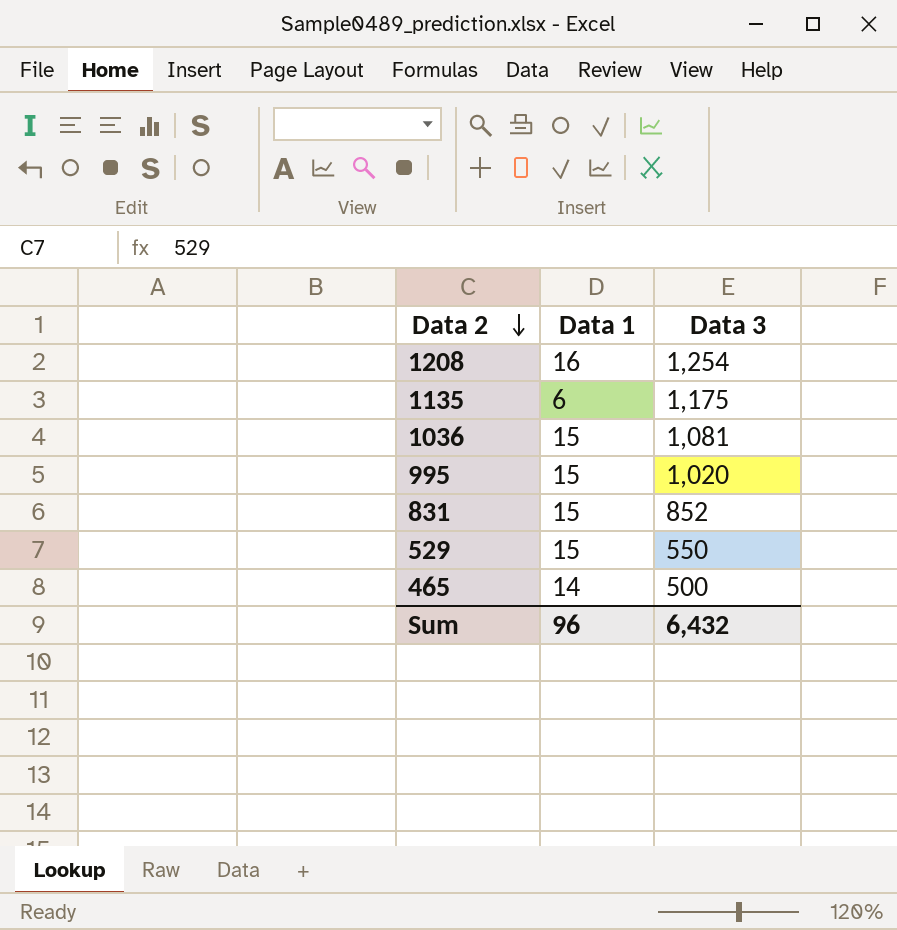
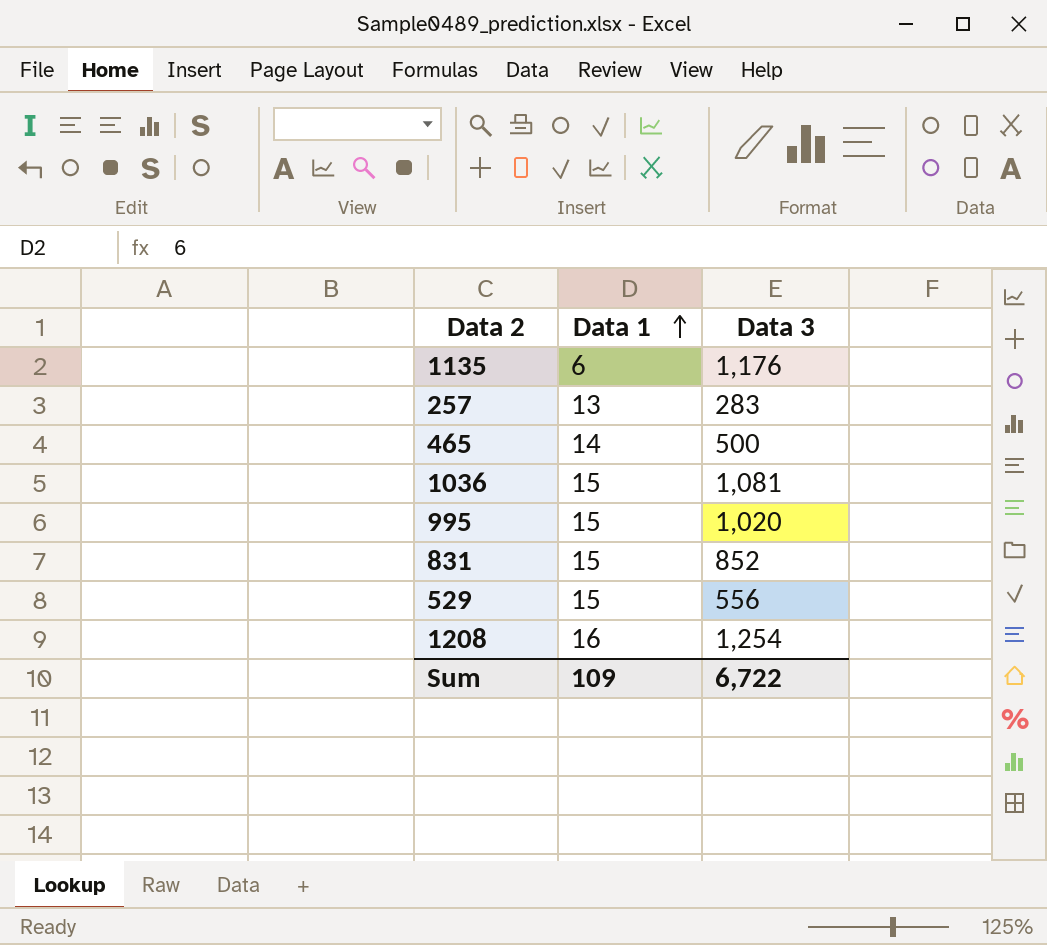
row order: Data 2 descending -> Data 1 ascending
1135 | Data 3: 1,175 -> 1,176
row 257: none -> 13 | 283
529 | Data 3: 550 -> 556
Sum | Data 1: 96 -> 109
Sum | Data 3: 6,432 -> 6,722

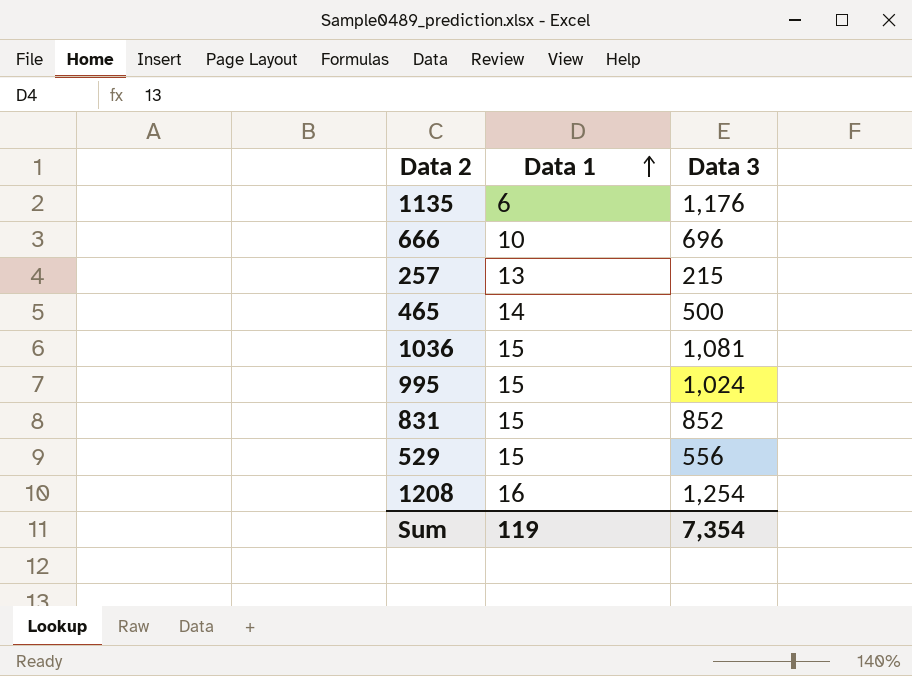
row 666: none -> 10 | 696
257 | Data 3: 283 -> 215
995 | Data 3: 1,020 -> 1,024
Sum | Data 1: 109 -> 119
Sum | Data 3: 6,722 -> 7,354

